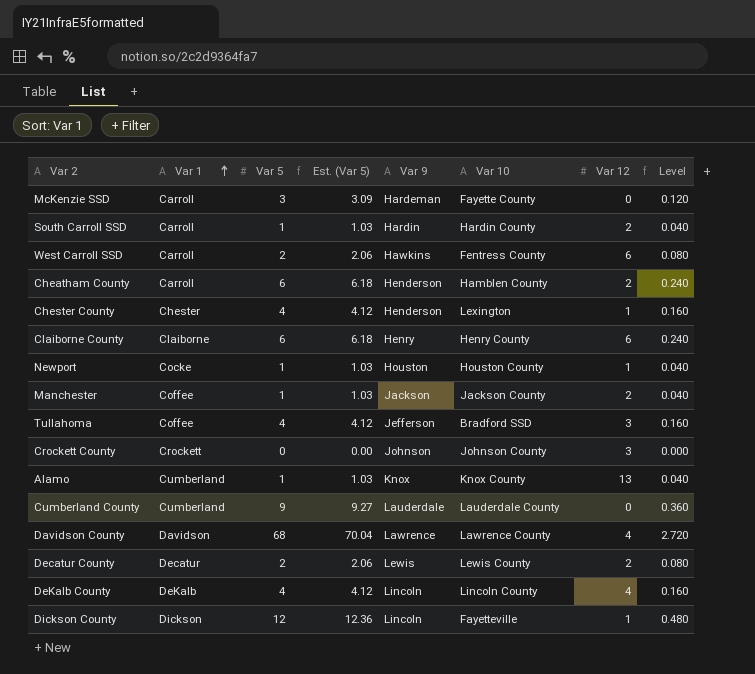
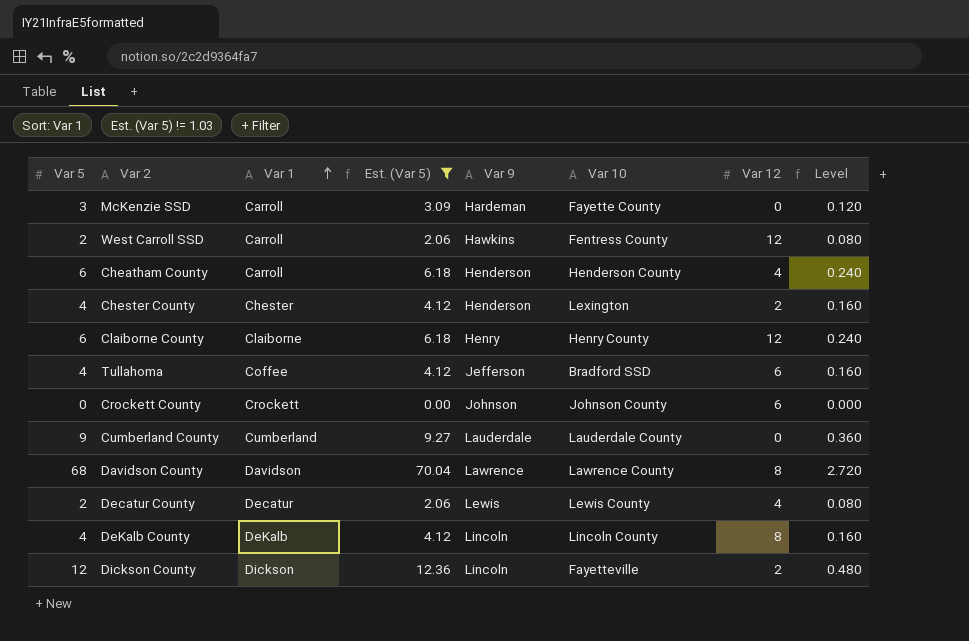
filter: none -> Est. (Var 5) != 1.03
column Var 5 | position: 3 -> 1
West Carroll SSD | Var 12: 6 -> 12
Cheatham County | Var 10: Hamblen County -> Henderson County
Cheatham County | Var 12: 2 -> 4
Chester County | Var 12: 1 -> 2
Claiborne County | Var 12: 6 -> 12
Tullahoma | Var 12: 3 -> 6
Crockett County | Var 12: 3 -> 6
Davidson County | Var 12: 4 -> 8
Decatur County | Var 12: 2 -> 4
DeKalb County | Var 12: 4 -> 8
Dickson County | Var 12: 1 -> 2

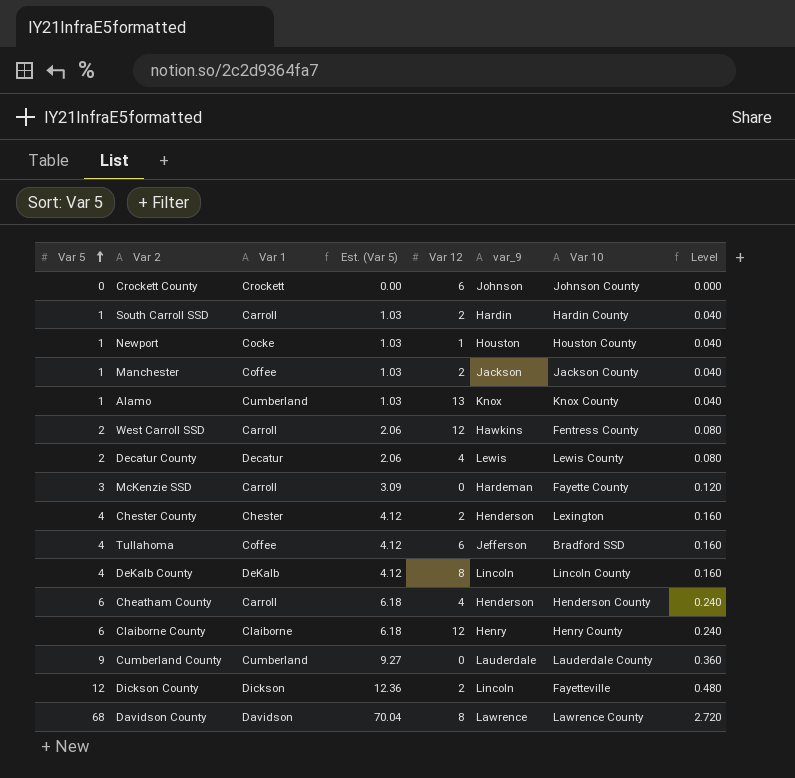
filter: Est. (Var 5) != 1.03 -> none
row order: Var 1 ascending -> Var 5 ascending
column Var 12 | position: 7 -> 5
column name: Var 9 -> var_9

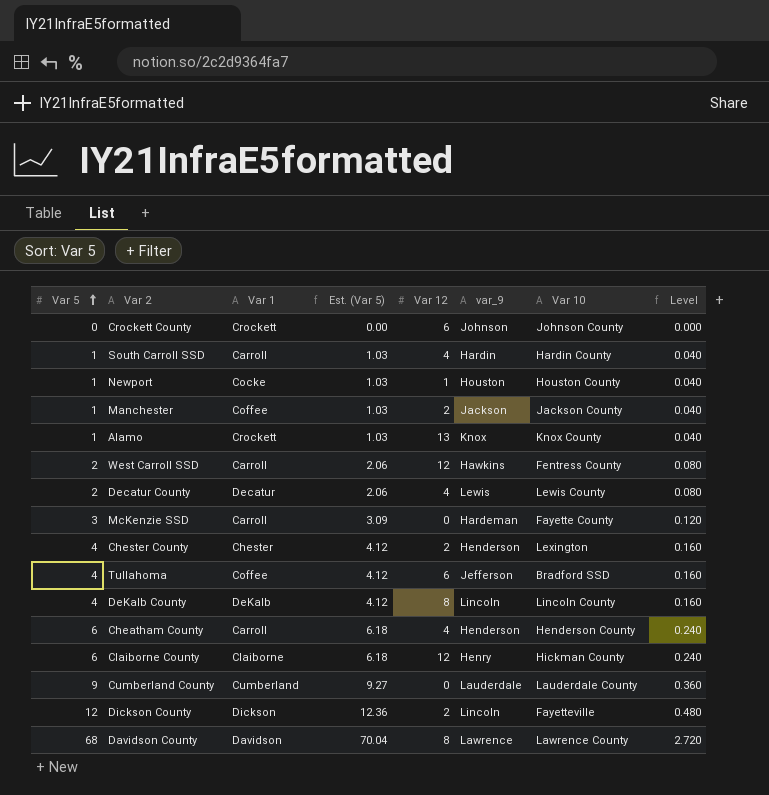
South Carroll SSD | Var 12: 2 -> 4
Alamo | Var 1: Cumberland -> Crockett
Claiborne County | Var 10: Henry County -> Hickman County

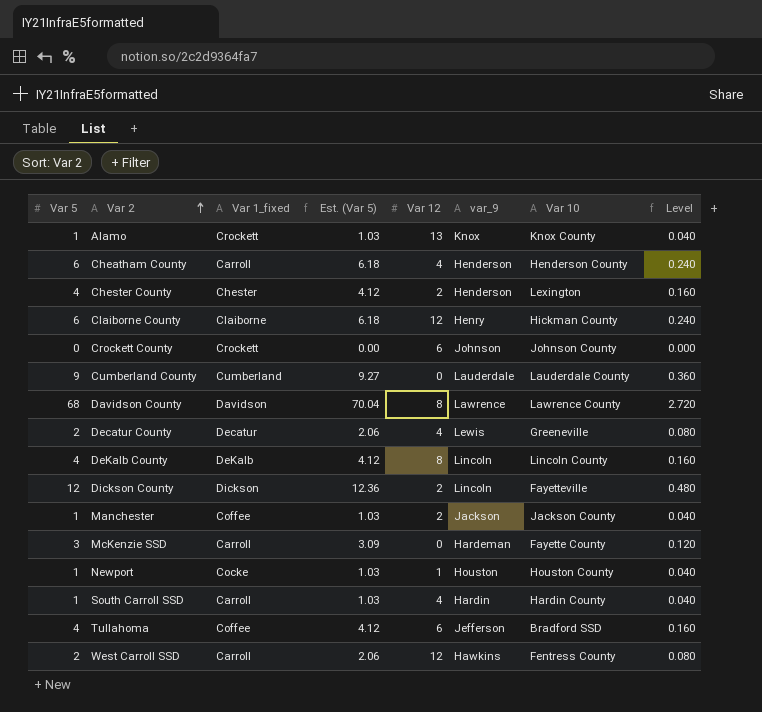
row order: Var 5 ascending -> Var 2 ascending
column name: Var 1 -> Var 1_fixed
Decatur County | Var 10: Lewis County -> Greeneville

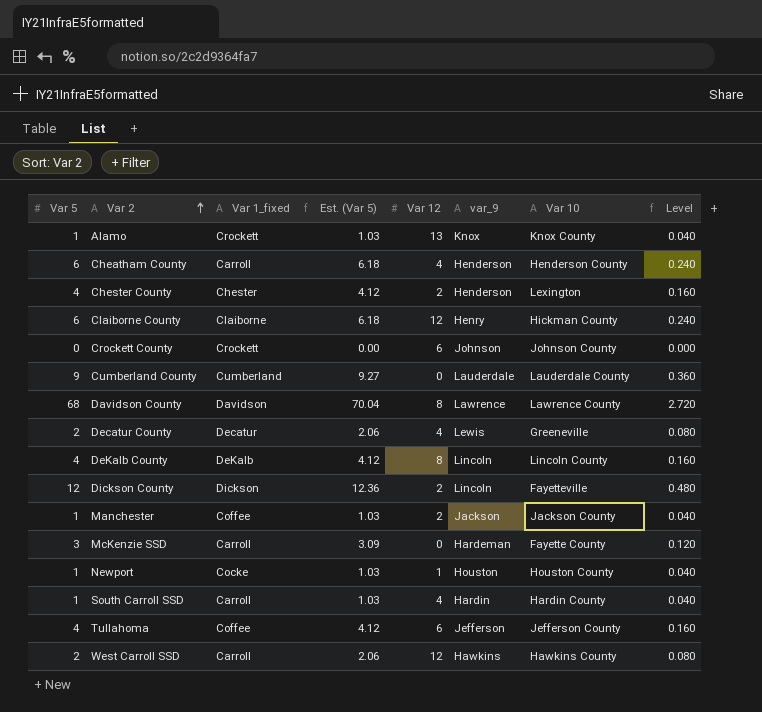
Tullahoma | Var 10: Bradford SSD -> Jefferson County
West Carroll SSD | Var 10: Fentress County -> Hawkins County

